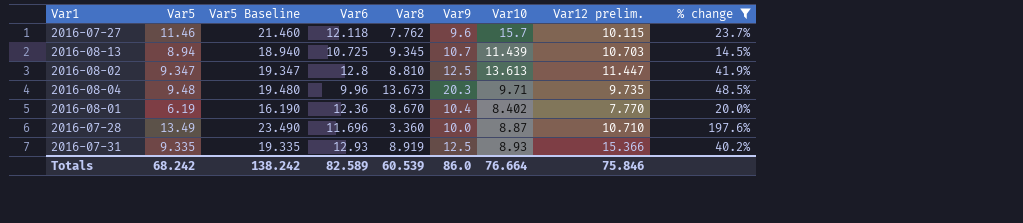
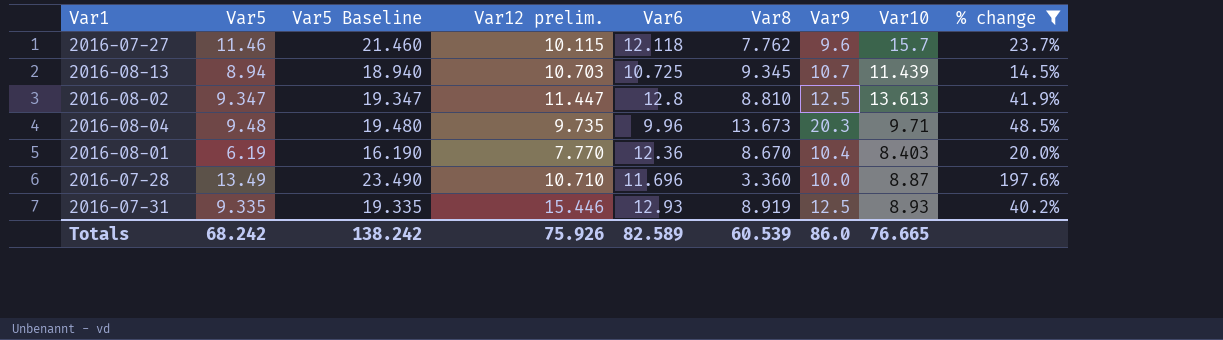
column Var12 prelim. | position: 8 -> 4
2016-08-01 | Var10: 8.402 -> 8.403
2016-07-31 | Var12 prelim.: 15.366 -> 15.446
Totals | Var12 prelim.: 75.846 -> 75.926
Totals | Var10: 76.664 -> 76.665

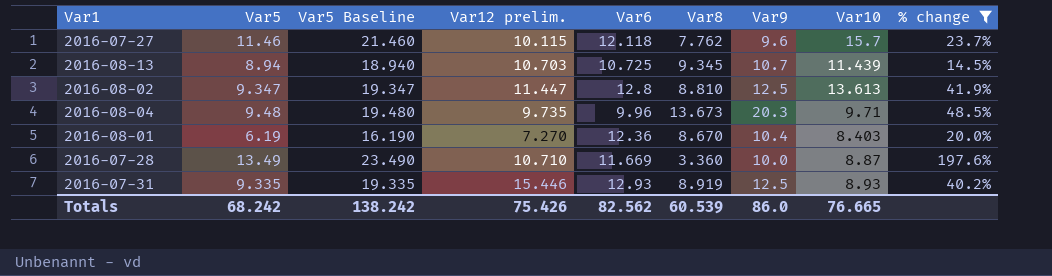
2016-08-01 | Var12 prelim.: 7.770 -> 7.270
2016-07-28 | Var6: 11.696 -> 11.669
Totals | Var12 prelim.: 75.926 -> 75.426
Totals | Var6: 82.589 -> 82.562

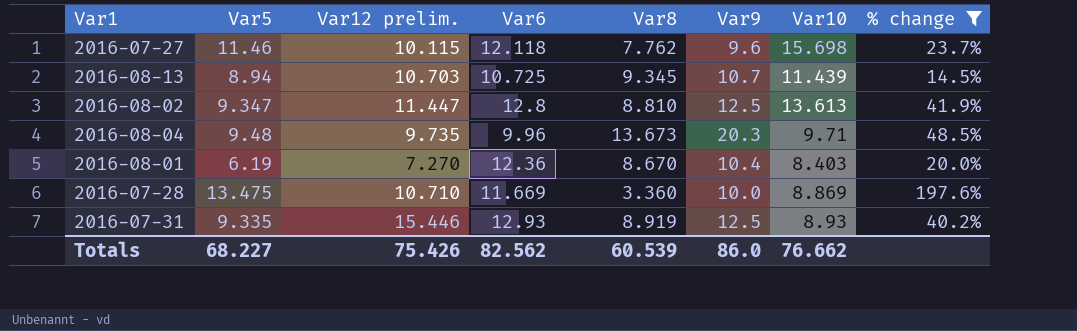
column Var5 Baseline | formula: [Var5] + 10 -> none
2016-07-27 | Var10: 15.7 -> 15.698
2016-07-28 | Var5: 13.49 -> 13.475
2016-07-28 | Var10: 8.87 -> 8.869
Totals | Var5: 68.242 -> 68.227
Totals | Var10: 76.665 -> 76.662

